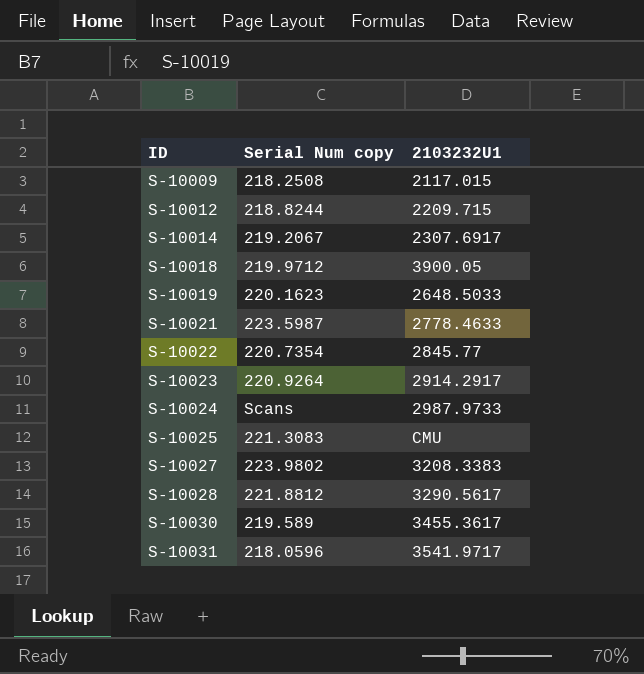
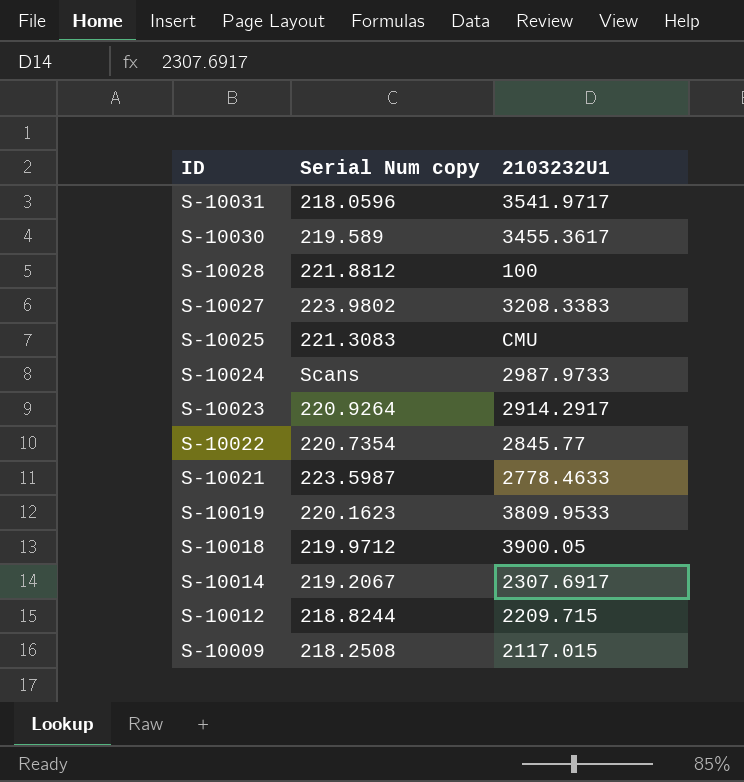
row order: ID ascending -> ID descending
S-10028 | 2103232U1: 3290.5617 -> 100
S-10019 | 2103232U1: 2648.5033 -> 3809.9533

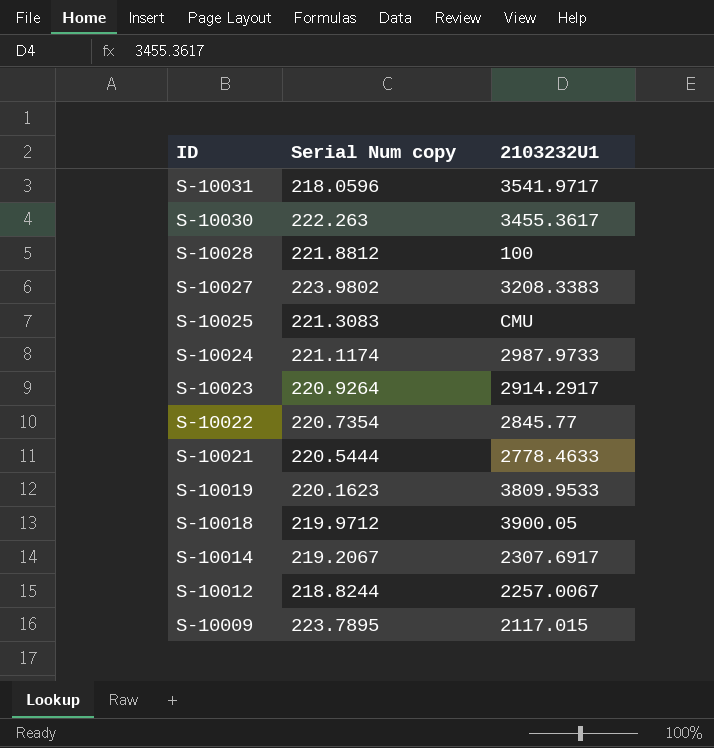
S-10030 | Serial Num copy: 219.589 -> 222.263
S-10024 | Serial Num copy: Scans -> 221.1174
S-10021 | Serial Num copy: 223.5987 -> 220.5444
S-10012 | 2103232U1: 2209.715 -> 2257.0067
S-10009 | Serial Num copy: 218.2508 -> 223.7895

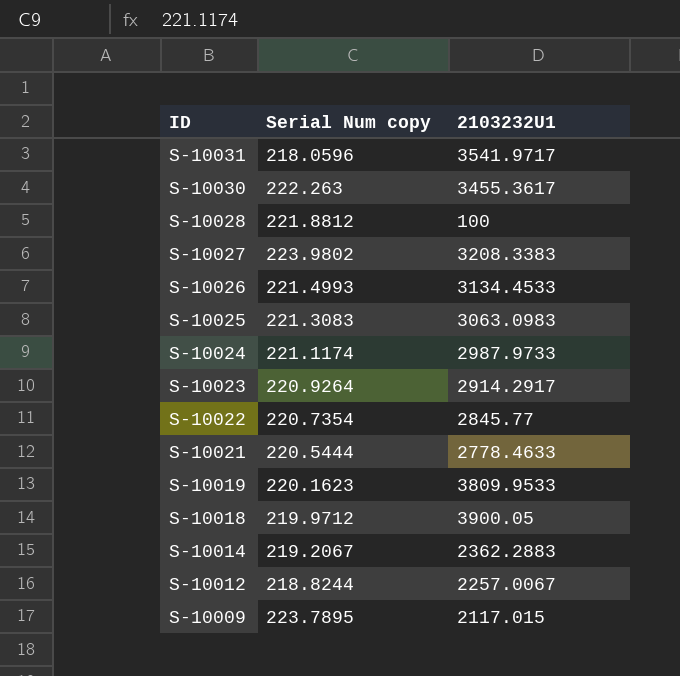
row S-10026: none -> 221.4993 | 3134.4533
S-10025 | 2103232U1: CMU -> 3063.0983
S-10014 | 2103232U1: 2307.6917 -> 2362.2883

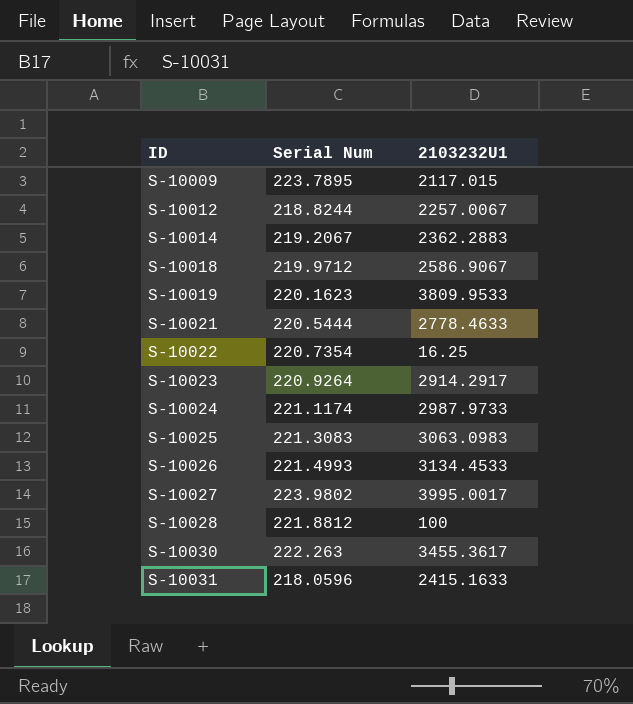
row order: ID descending -> ID ascending
column name: Serial Num copy -> Serial Num
S-10018 | 2103232U1: 3900.05 -> 2586.9067
S-10022 | 2103232U1: 2845.77 -> 16.25
S-10027 | 2103232U1: 3208.3383 -> 3995.0017
S-10031 | 2103232U1: 3541.9717 -> 2415.1633

